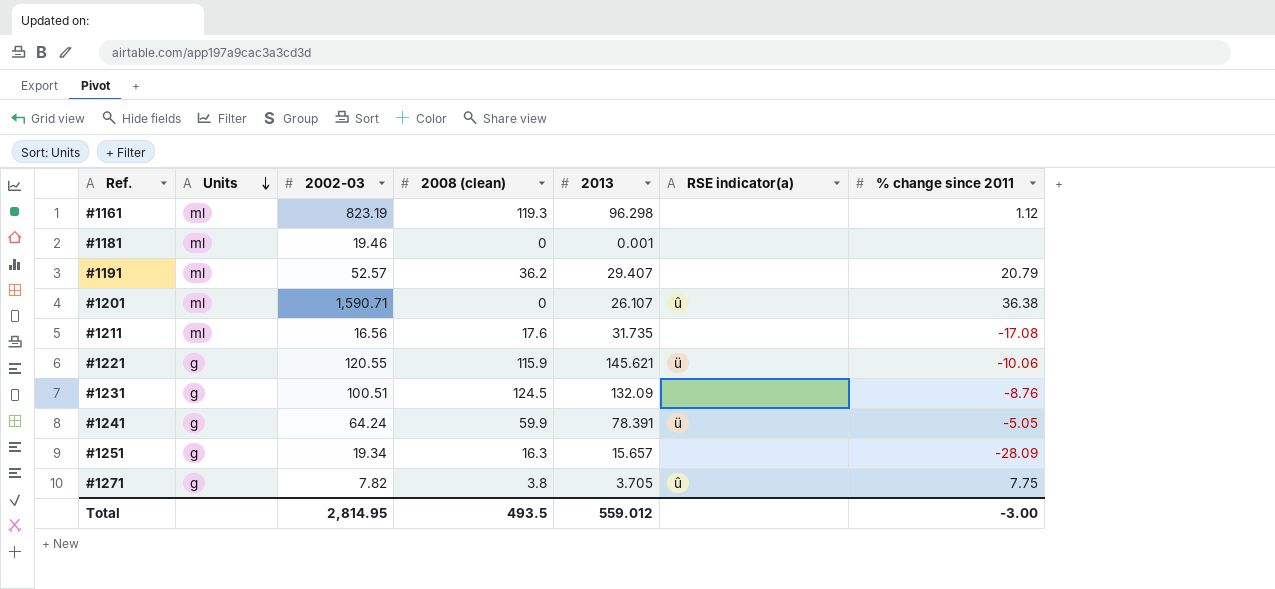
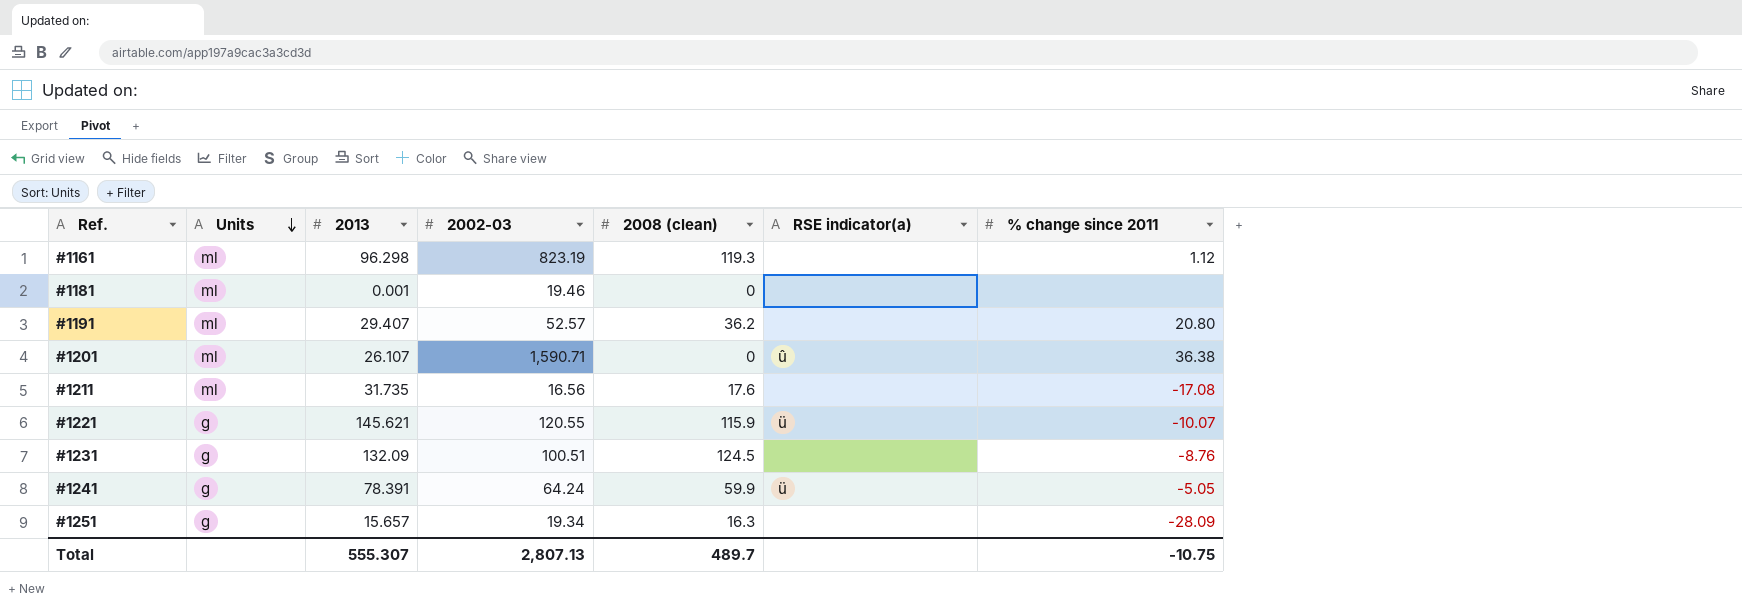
column 2013 | position: 5 -> 3
row #1271: g | 7.82 | 3.8 | 3.705 | û | 7.75 -> none
#1191 | % change since 2011: 20.79 -> 20.80
#1221 | % change since 2011: -10.06 -> -10.07
Total | 2013: 559.012 -> 555.307
Total | 2002-03: 2,814.95 -> 2,807.13
Total | 2008 (clean): 493.5 -> 489.7
Total | % change since 2011: -3.00 -> -10.75

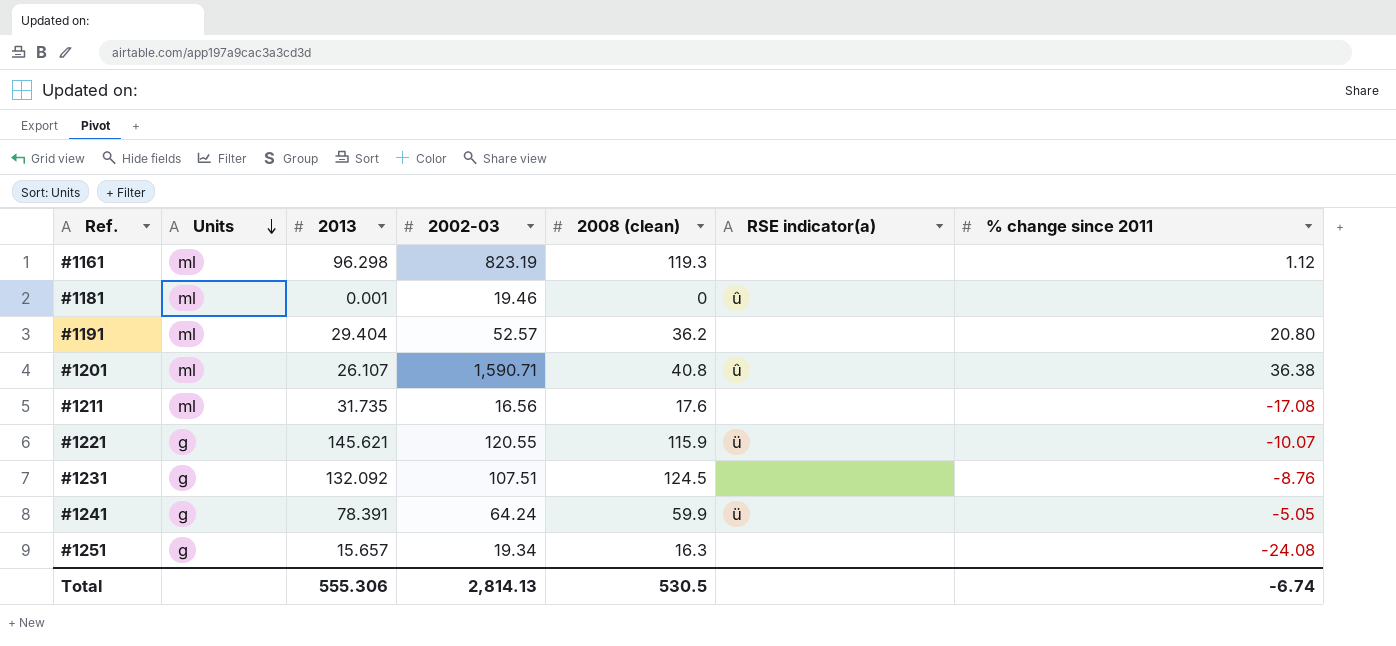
#1181 | RSE indicator(a): none -> û
#1191 | 2013: 29.407 -> 29.404
#1201 | 2008 (clean): 0 -> 40.8
#1231 | 2013: 132.09 -> 132.092
#1231 | 2002-03: 100.51 -> 107.51
#1251 | % change since 2011: -28.09 -> -24.08
Total | 2013: 555.307 -> 555.306
Total | 2002-03: 2,807.13 -> 2,814.13
Total | 2008 (clean): 489.7 -> 530.5
Total | % change since 2011: -10.75 -> -6.74

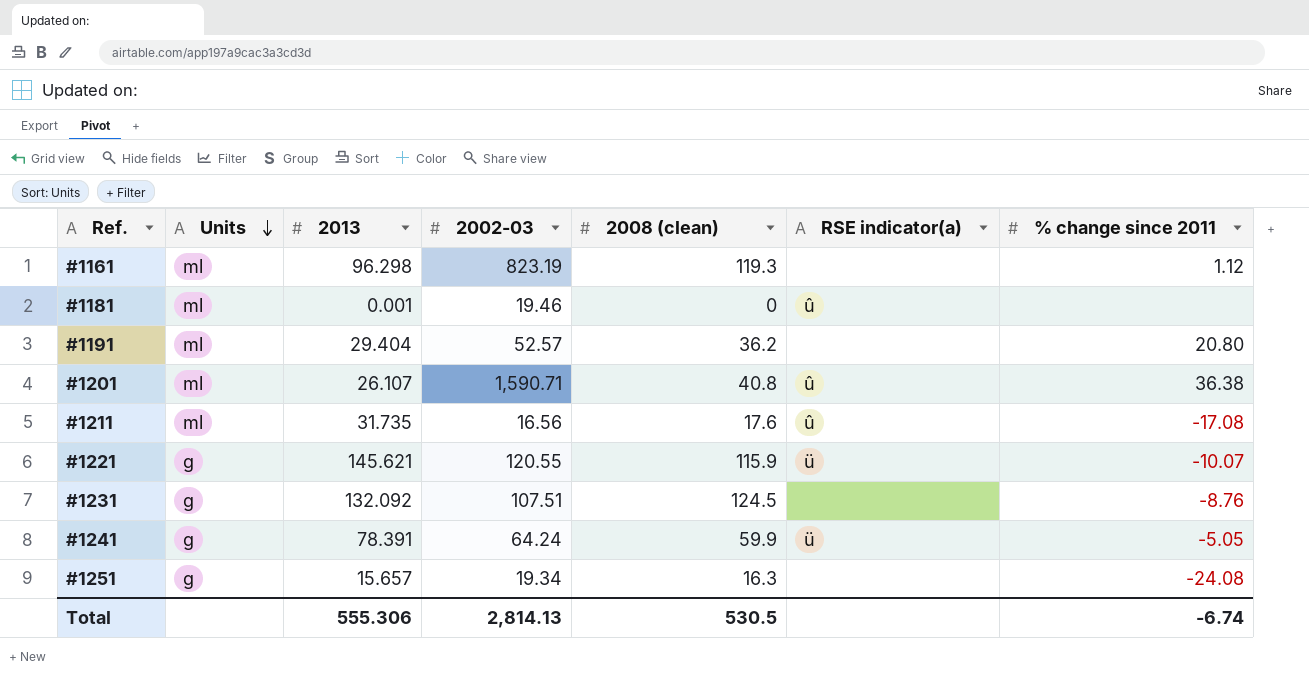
#1211 | RSE indicator(a): none -> û

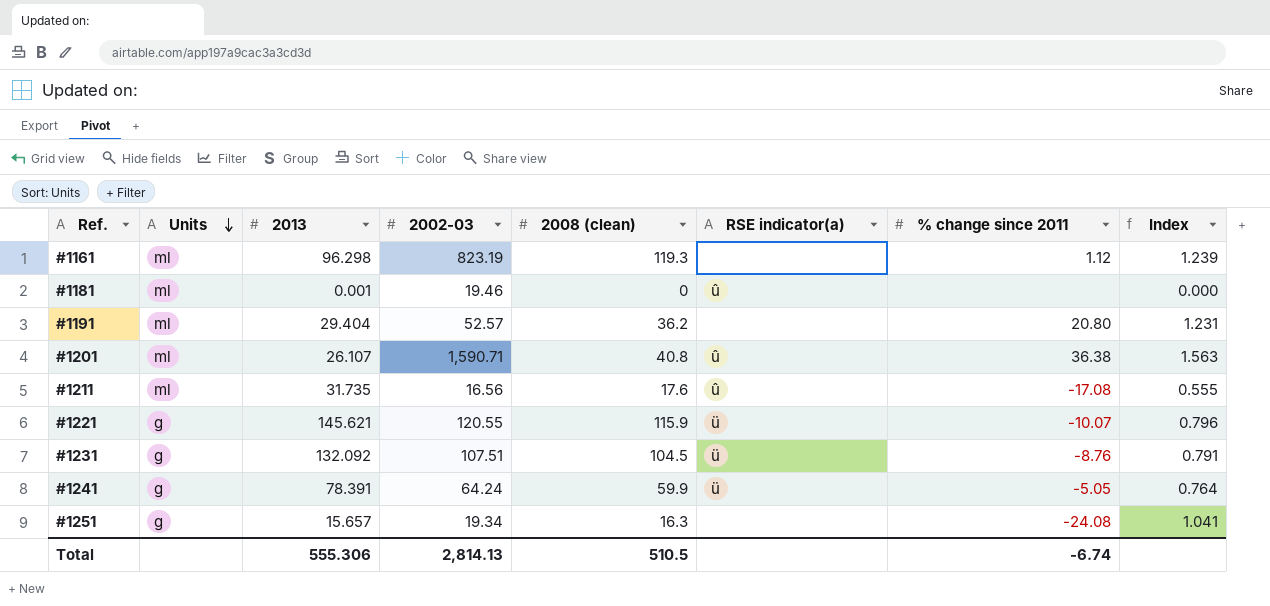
column Index | formula: none -> [2008 (clean)] / [2013]
#1231 | 2008 (clean): 124.5 -> 104.5
#1231 | RSE indicator(a): none -> ü
Total | 2008 (clean): 530.5 -> 510.5

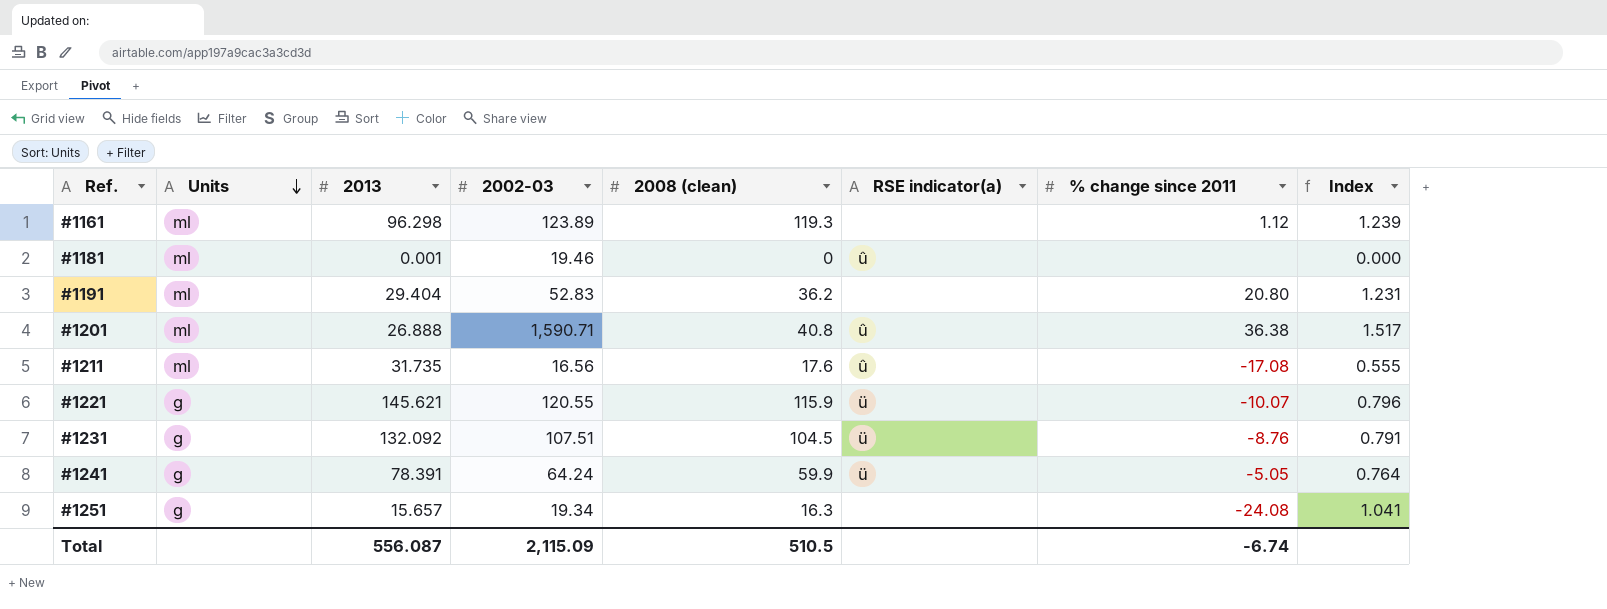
#1161 | 2002-03: 823.19 -> 123.89
#1191 | 2002-03: 52.57 -> 52.83
#1201 | 2013: 26.107 -> 26.888
#1201 | Index: 1.563 -> 1.517
Total | 2013: 555.306 -> 556.087
Total | 2002-03: 2,814.13 -> 2,115.09

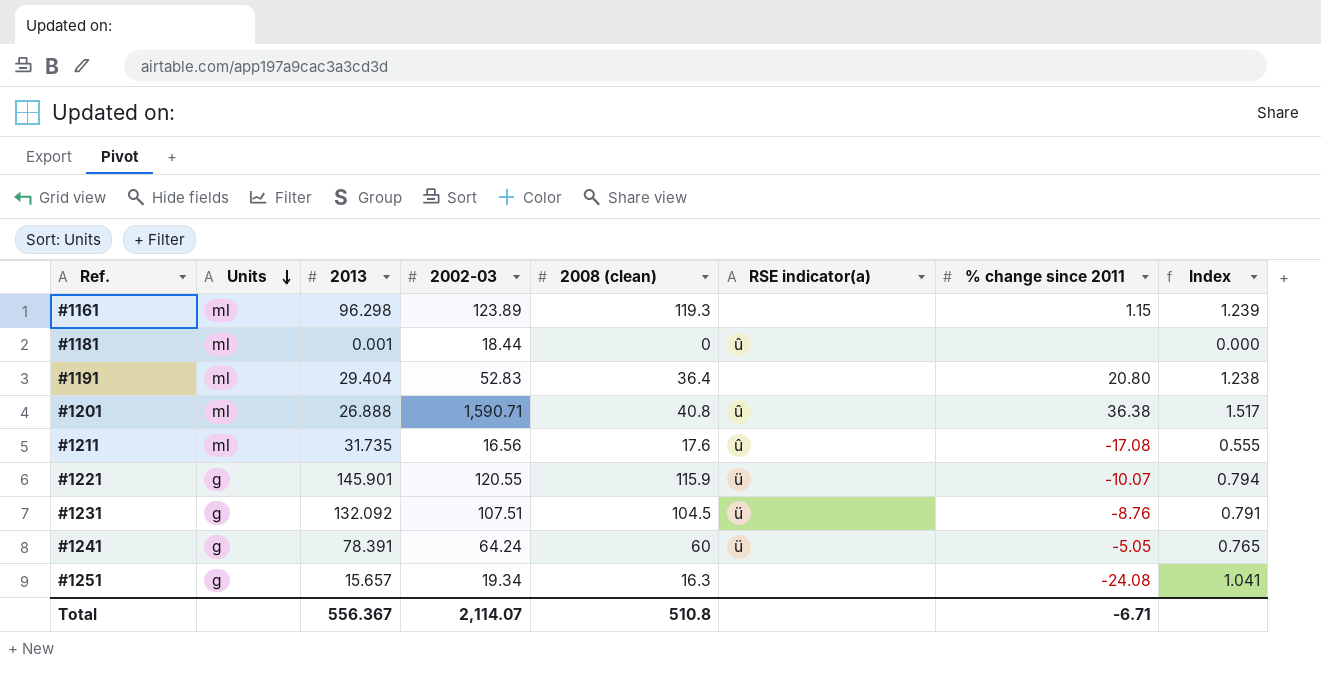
#1161 | % change since 2011: 1.12 -> 1.15
#1181 | 2002-03: 19.46 -> 18.44
#1191 | 2008 (clean): 36.2 -> 36.4
#1191 | Index: 1.231 -> 1.238
#1221 | 2013: 145.621 -> 145.901
#1221 | Index: 0.796 -> 0.794
#1241 | 2008 (clean): 59.9 -> 60
#1241 | Index: 0.764 -> 0.765
Total | 2013: 556.087 -> 556.367
Total | 2002-03: 2,115.09 -> 2,114.07
Total | 2008 (clean): 510.5 -> 510.8
Total | % change since 2011: -6.74 -> -6.71

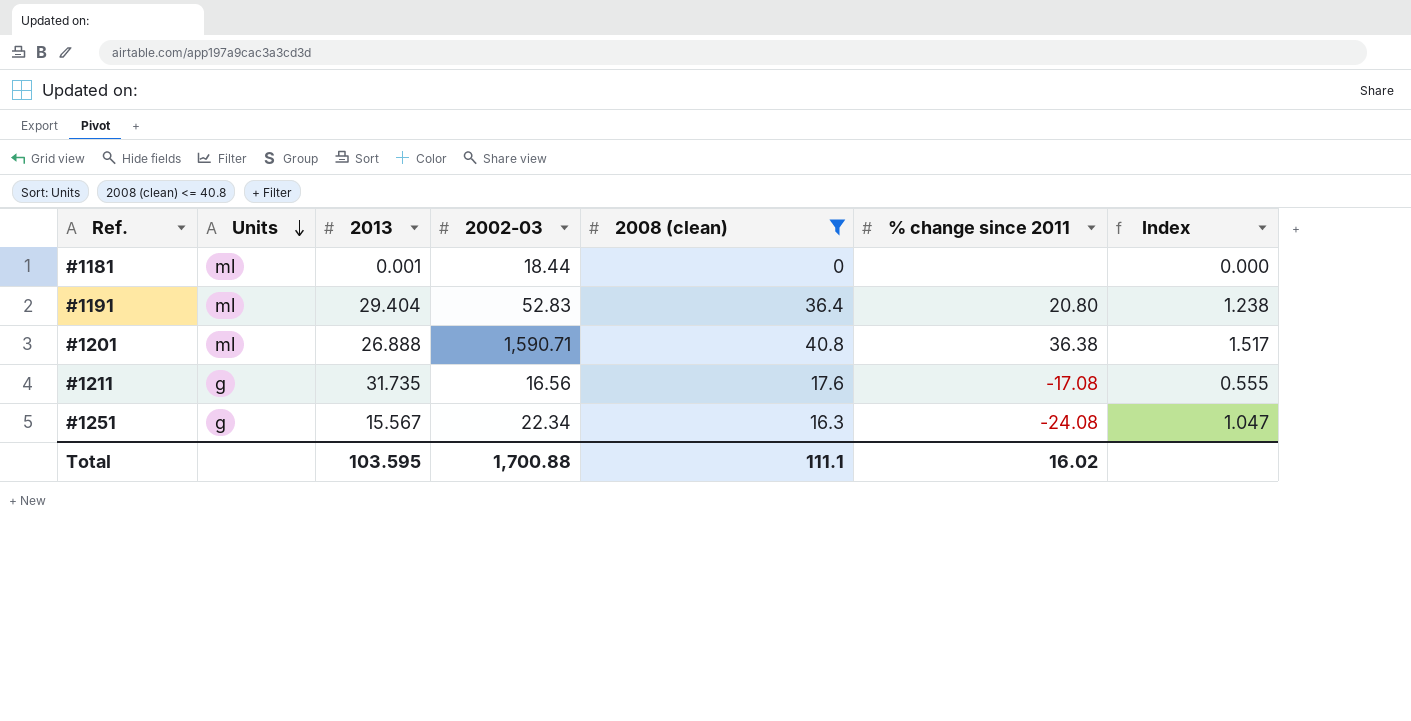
filter: none -> 2008 (clean) <= 40.8
column RSE indicator(a) | position: 6 -> none
#1211 | Units: ml -> g
#1251 | 2013: 15.657 -> 15.567
#1251 | 2002-03: 19.34 -> 22.34
#1251 | Index: 1.041 -> 1.047
Total | 2013: 556.367 -> 103.595
Total | 2002-03: 2,114.07 -> 1,700.88
Total | 2008 (clean): 510.8 -> 111.1
Total | % change since 2011: -6.71 -> 16.02

